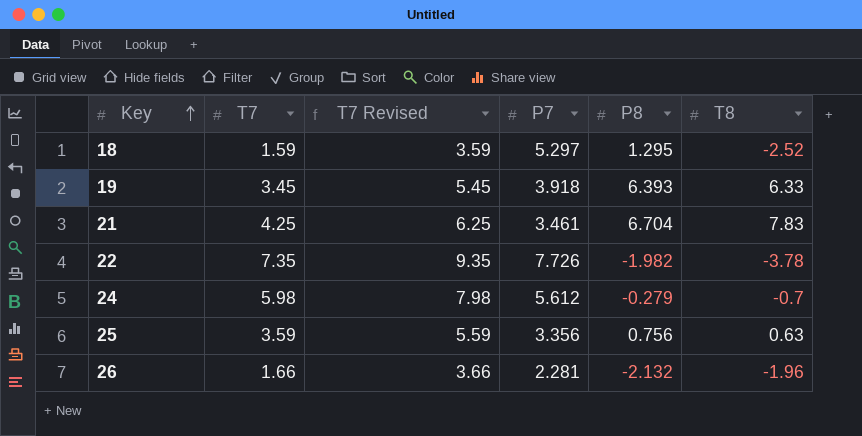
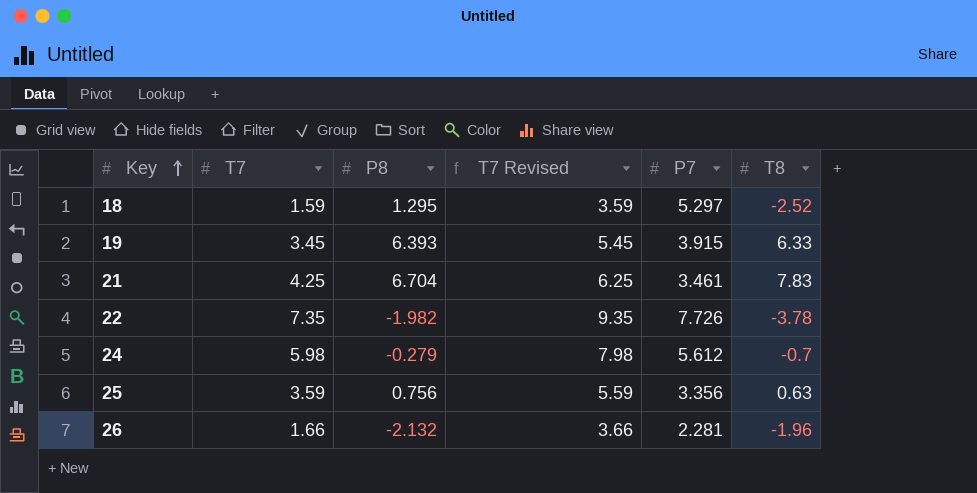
column P8 | position: 5 -> 3
19 | P7: 3.918 -> 3.915

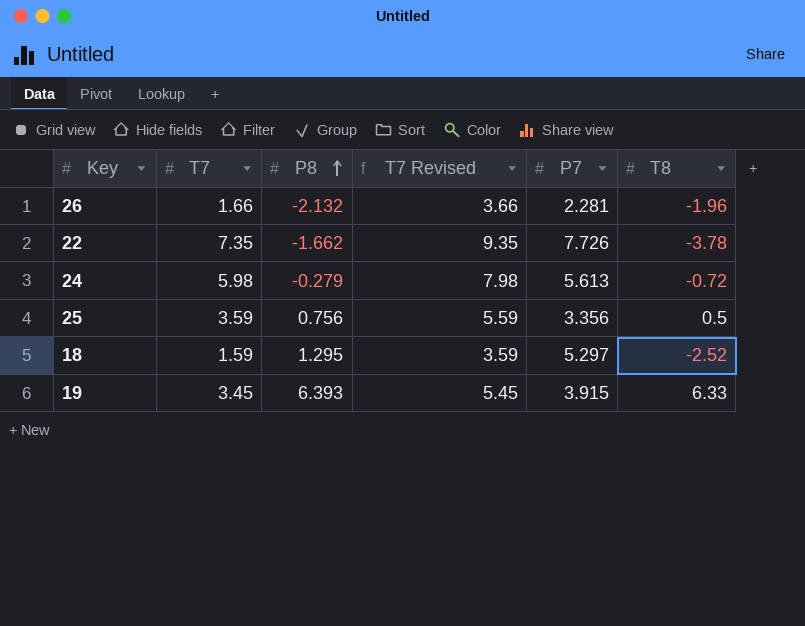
row order: Key ascending -> P8 ascending
row 21: 4.25 | 6.704 | 6.25 | 3.461 | 7.83 -> none
22 | P8: -1.982 -> -1.662
24 | P7: 5.612 -> 5.613
24 | T8: -0.7 -> -0.72
25 | T8: 0.63 -> 0.5

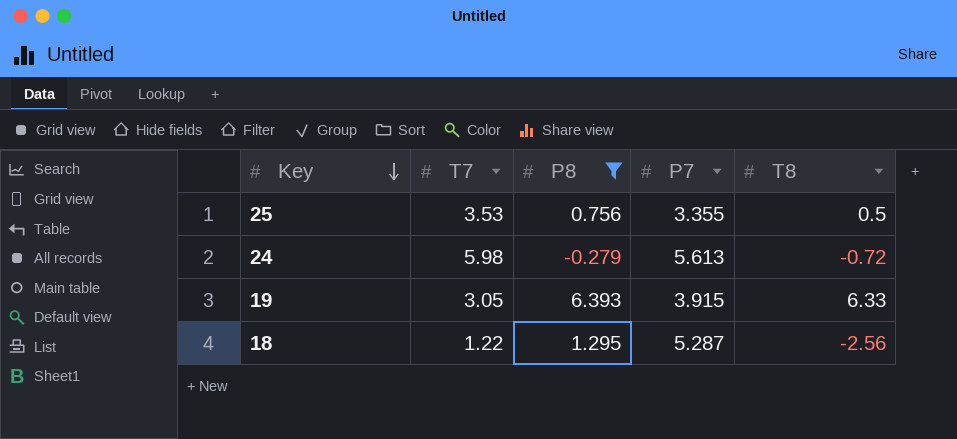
filter: none -> P8 >= -0.279
row order: P8 ascending -> Key descending
column T7 Revised | formula: [T7] + 2 -> none
25 | T7: 3.59 -> 3.53
25 | P7: 3.356 -> 3.355
19 | T7: 3.45 -> 3.05
18 | T7: 1.59 -> 1.22
18 | P7: 5.297 -> 5.287
18 | T8: -2.52 -> -2.56

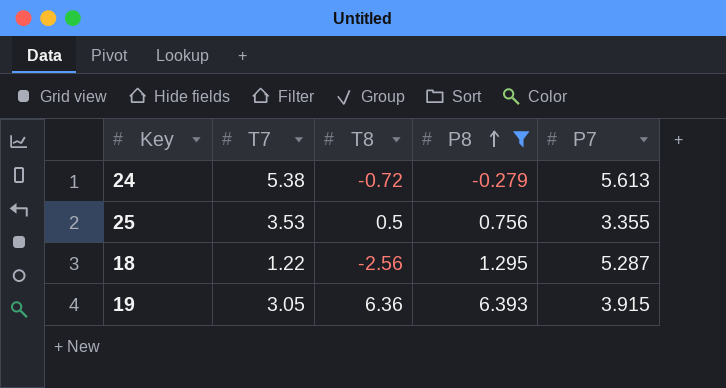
row order: Key descending -> P8 ascending
column T8 | position: 5 -> 3
24 | T7: 5.98 -> 5.38
19 | T8: 6.33 -> 6.36

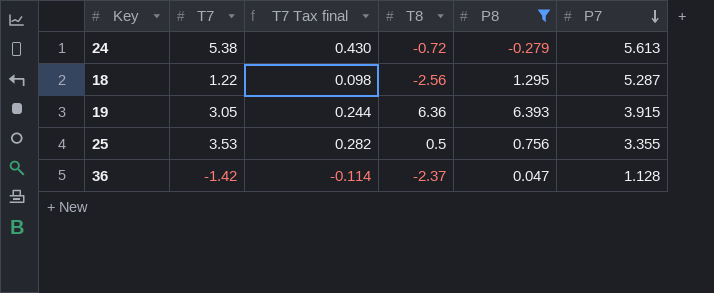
row order: P8 ascending -> P7 descending
column T7 Tax final | formula: none -> [T7] * 0.08
row 36: none -> -1.42 | -0.114 | -2.37 | 0.047 | 1.128

